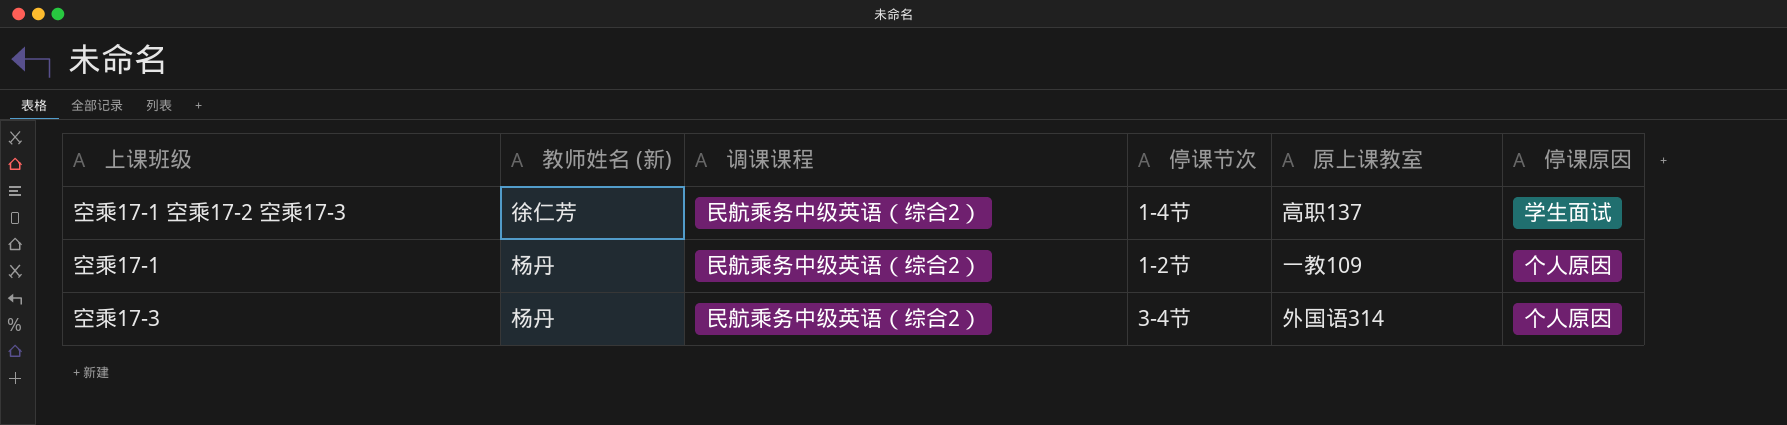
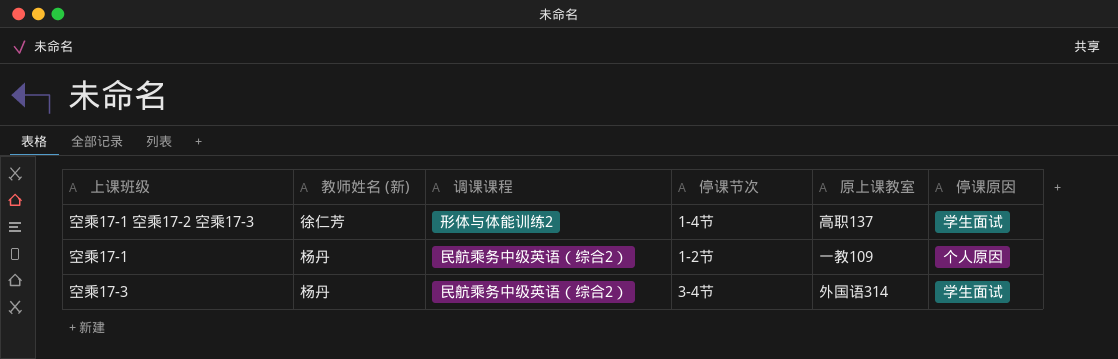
空乘17-1 空乘17-2 空乘17-3 | 调课课程: 民航乘务中级英语（综合2） -> 形体与体能训练2
空乘17-3 | 停课原因: 个人原因 -> 学生面试

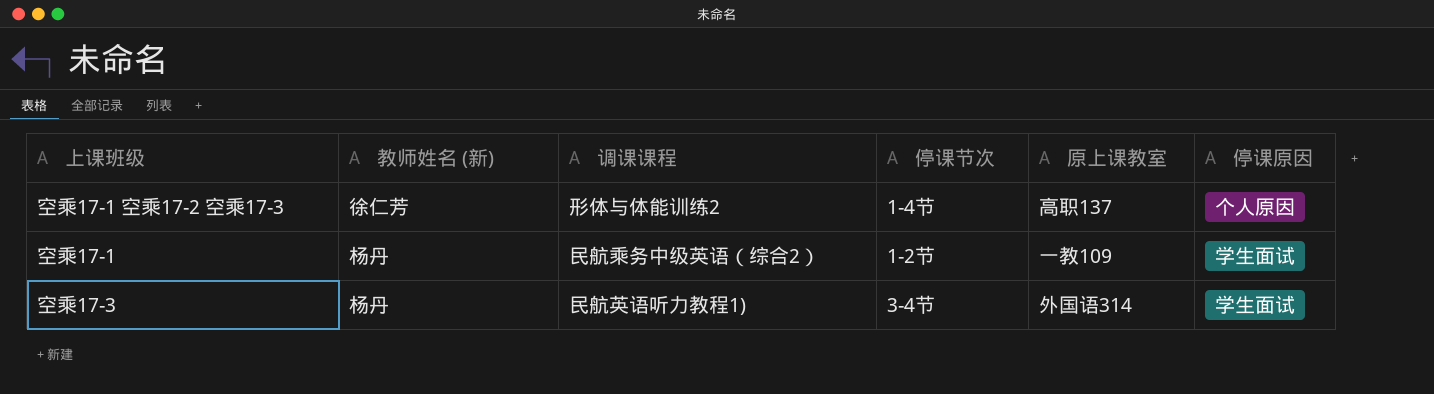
空乘17-1 空乘17-2 空乘17-3 | 停课原因: 学生面试 -> 个人原因
空乘17-1 | 停课原因: 个人原因 -> 学生面试
空乘17-3 | 调课课程: 民航乘务中级英语（综合2） -> 民航英语听力教程1)

